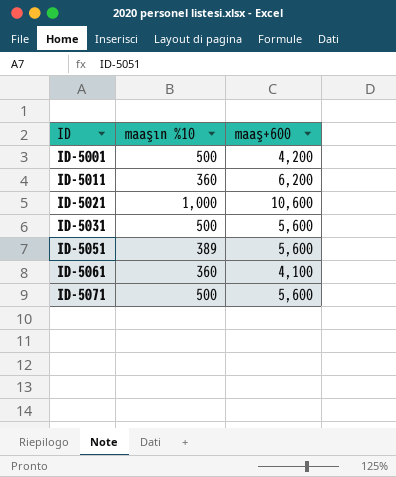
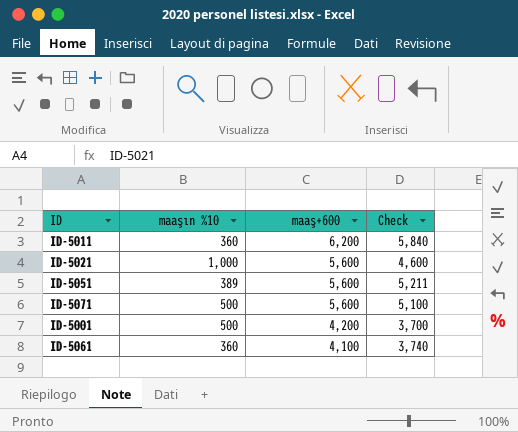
row order: ID ascending -> maaş+600 descending
column Check | formula: none -> [maaş+600] - [maaşın %10]
row ID-5031: 500 | 5,600 -> none
ID-5021 | maaş+600: 10,600 -> 5,600

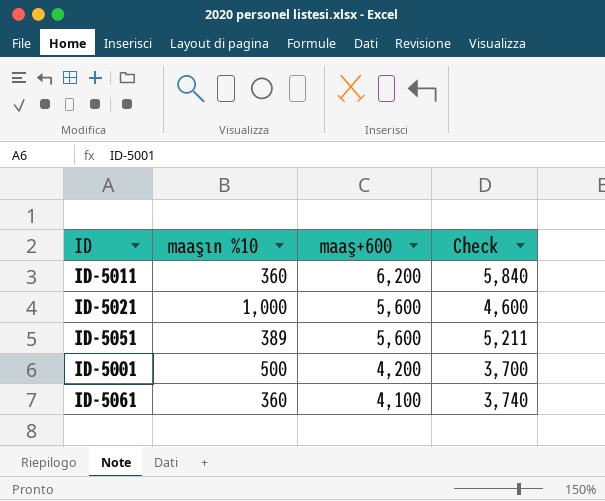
row ID-5071: 500 | 5,600 | 5,100 -> none

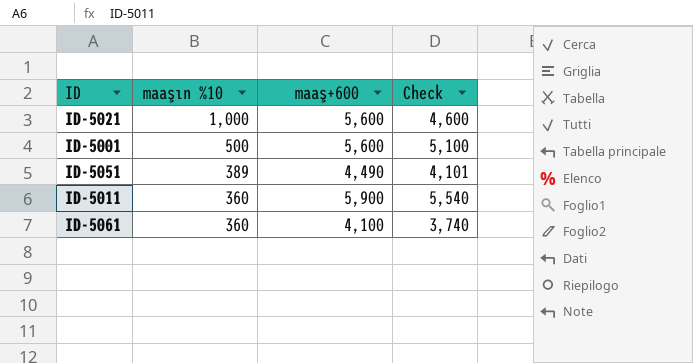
row order: maaş+600 descending -> maaşın %10 descending
ID-5001 | maaş+600: 4,200 -> 5,600
ID-5001 | Check: 3,700 -> 5,100
ID-5051 | maaş+600: 5,600 -> 4,490
ID-5051 | Check: 5,211 -> 4,101
ID-5011 | maaş+600: 6,200 -> 5,900
ID-5011 | Check: 5,840 -> 5,540

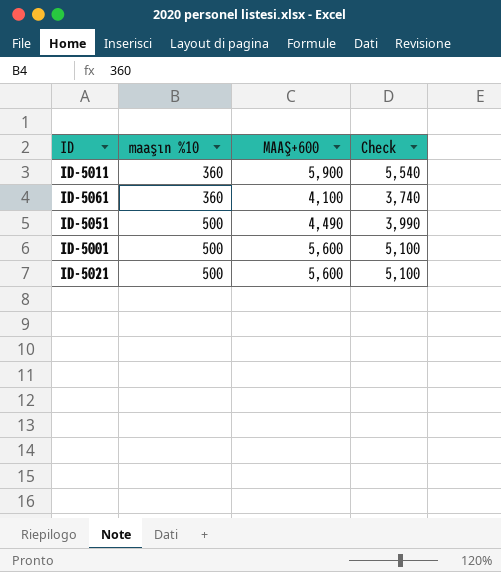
row order: maaşın %10 descending -> maaşın %10 ascending
column name: maaş+600 -> MAAŞ+600
ID-5051 | maaşın %10: 389 -> 500
ID-5051 | Check: 4,101 -> 3,990
ID-5021 | maaşın %10: 1,000 -> 500
ID-5021 | Check: 4,600 -> 5,100

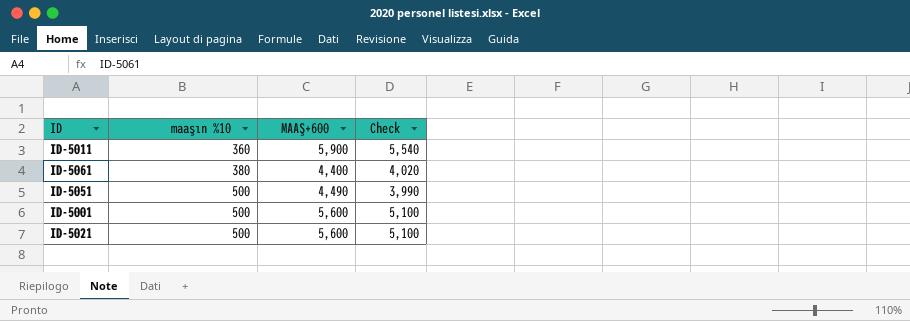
ID-5061 | maaşın %10: 360 -> 380
ID-5061 | MAAŞ+600: 4,100 -> 4,400
ID-5061 | Check: 3,740 -> 4,020

